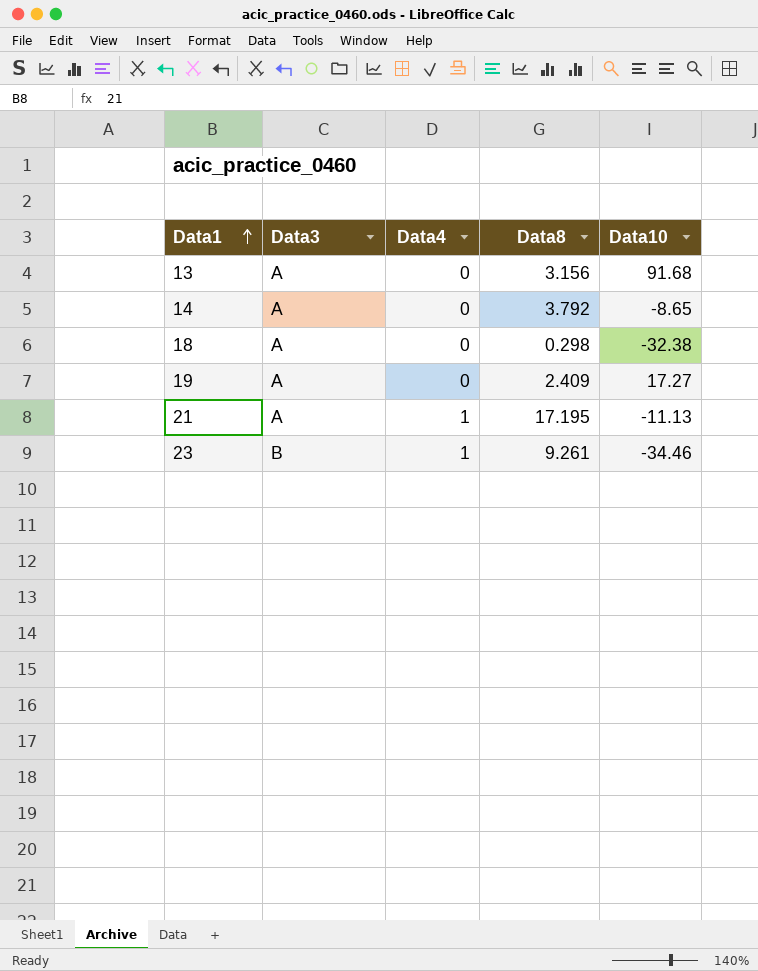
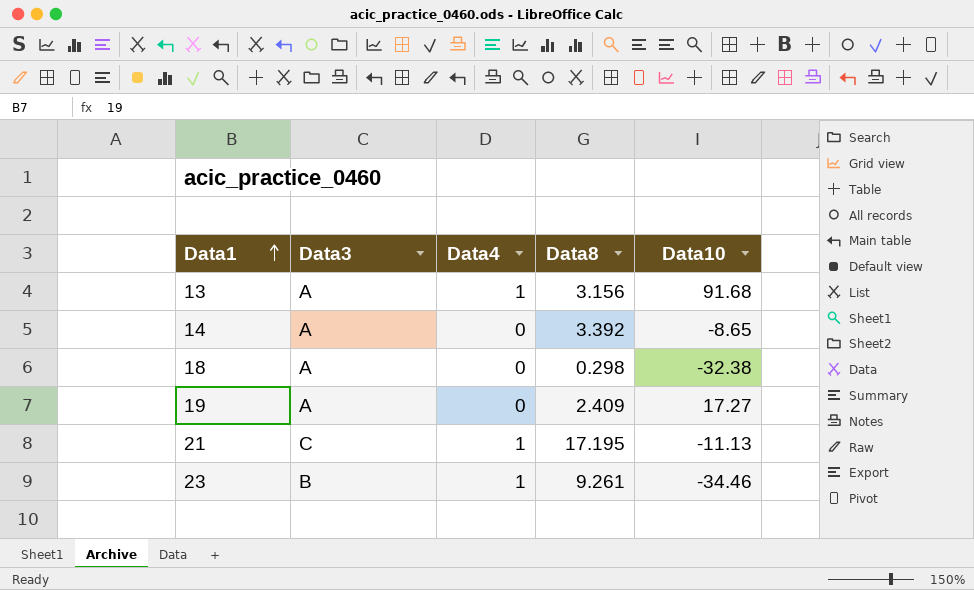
13 | Data4: 0 -> 1
14 | Data8: 3.792 -> 3.392
21 | Data3: A -> C

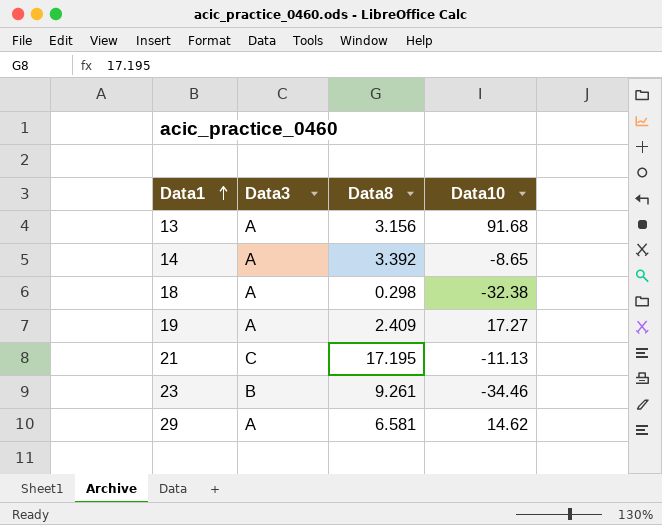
column Data4 | position: 3 -> none
row 29: none -> A | 6.581 | 14.62

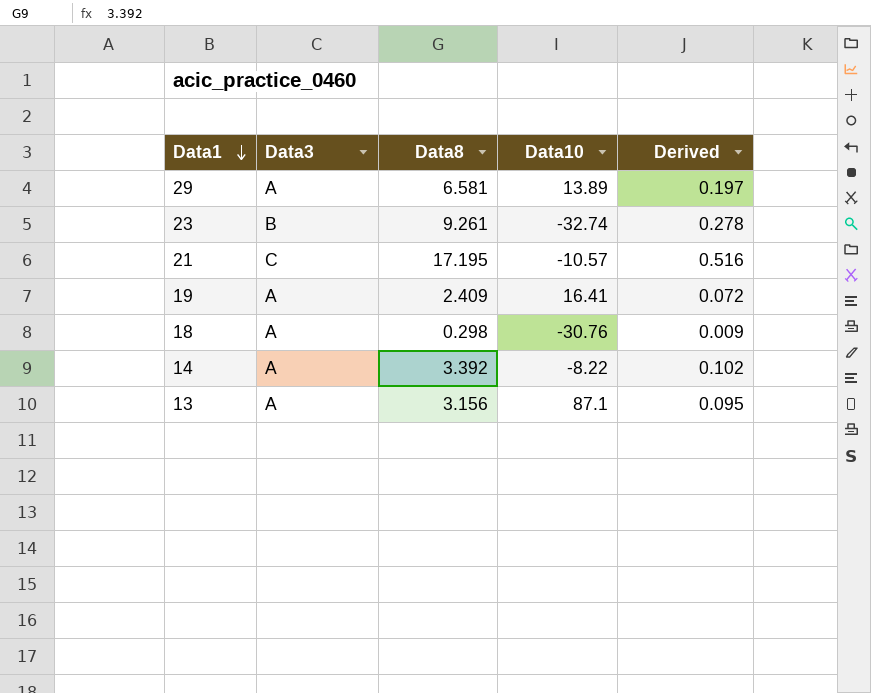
row order: Data1 ascending -> Data1 descending
column Derived | formula: none -> [Data8] * 0.03
29 | Data10: 14.62 -> 13.89
23 | Data10: -34.46 -> -32.74
21 | Data10: -11.13 -> -10.57
19 | Data10: 17.27 -> 16.41
18 | Data10: -32.38 -> -30.76
14 | Data10: -8.65 -> -8.22
13 | Data10: 91.68 -> 87.1

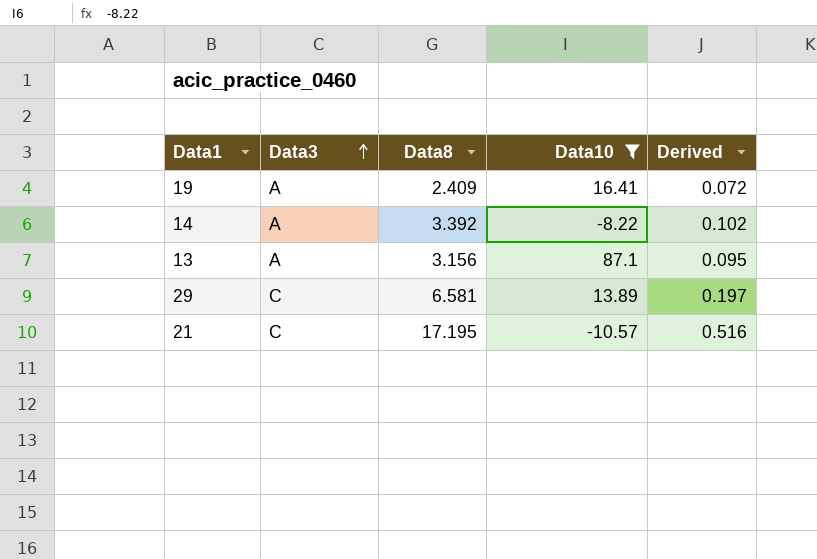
filter: none -> Data10 >= -10.57
row order: Data1 descending -> Data3 ascending
29 | Data3: A -> C

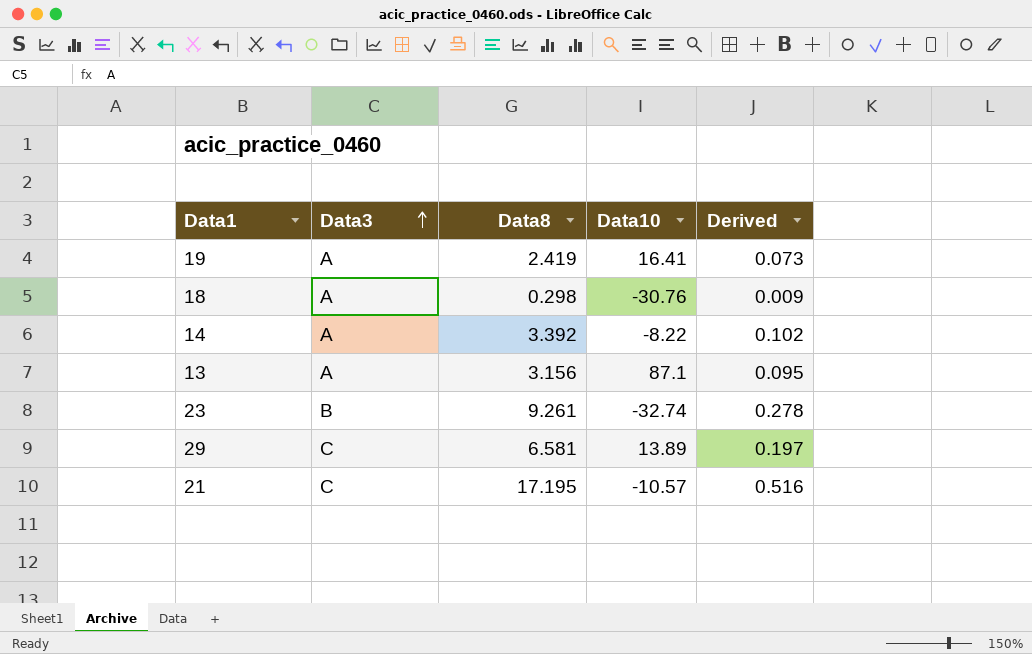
filter: Data10 >= -10.57 -> none
19 | Data8: 2.409 -> 2.419
19 | Derived: 0.072 -> 0.073

